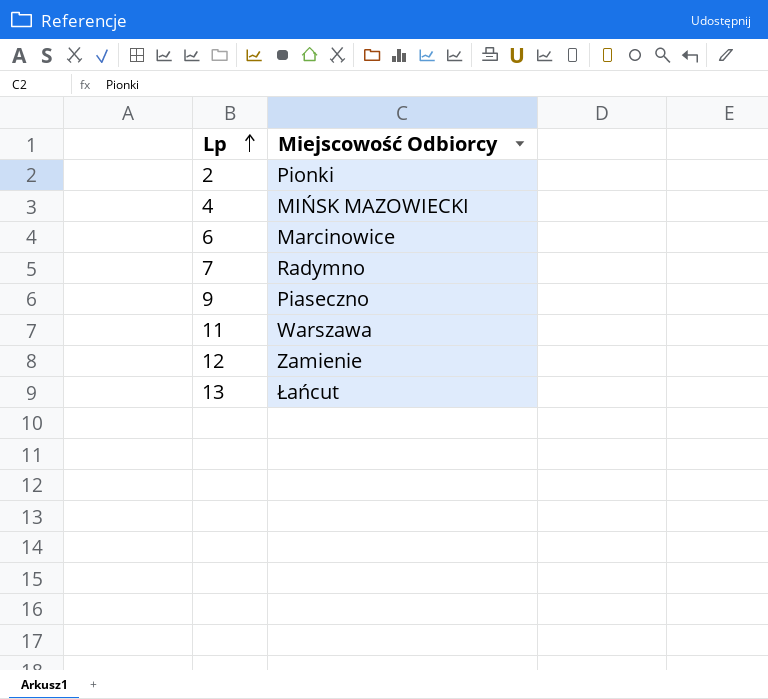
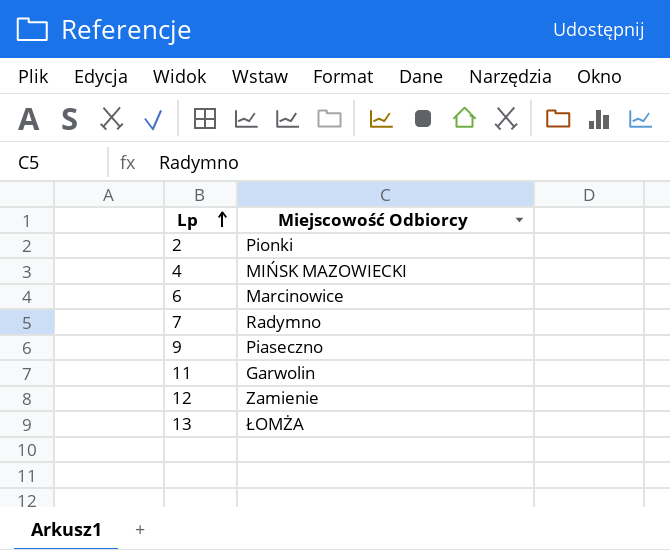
11 | Miejscowość Odbiorcy: Warszawa -> Garwolin
13 | Miejscowość Odbiorcy: Łańcut -> ŁOMŻA

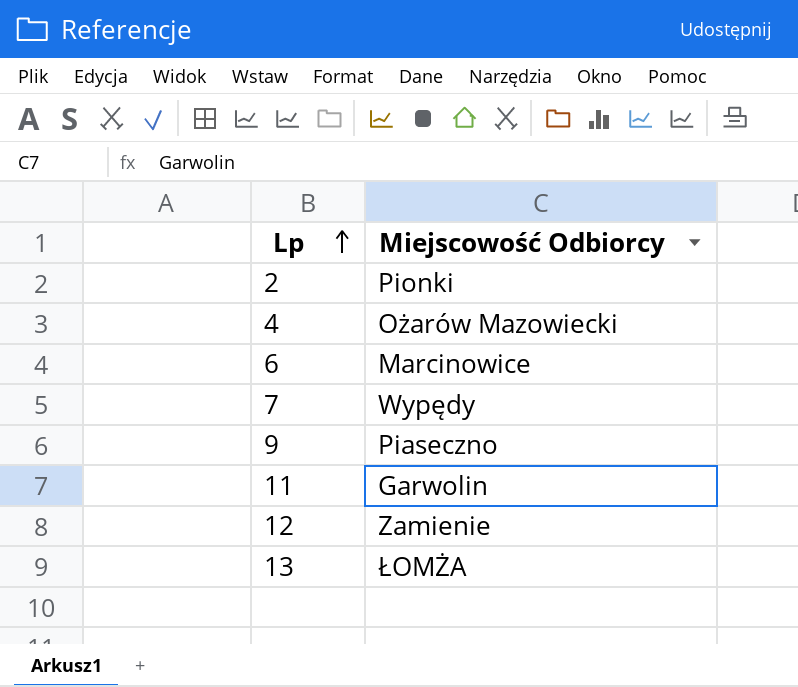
4 | Miejscowość Odbiorcy: MIŃSK MAZOWIECKI -> Ożarów Mazowiecki
7 | Miejscowość Odbiorcy: Radymno -> Wypędy

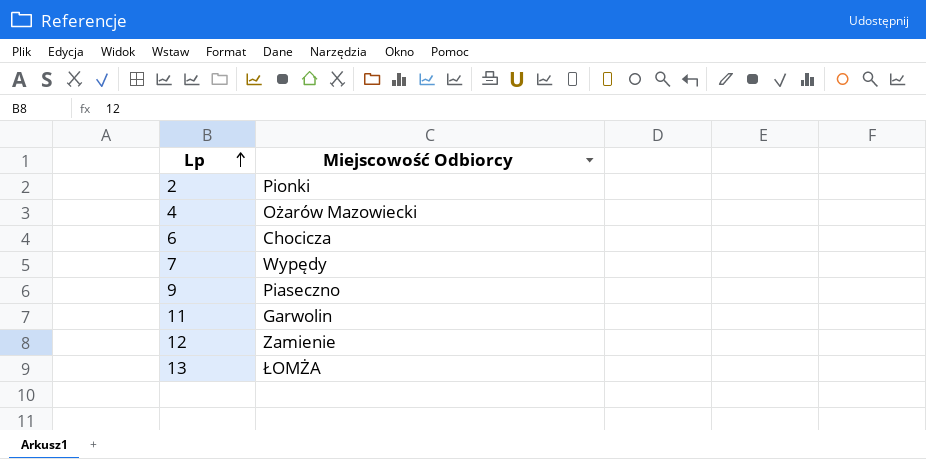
6 | Miejscowość Odbiorcy: Marcinowice -> Chocicza

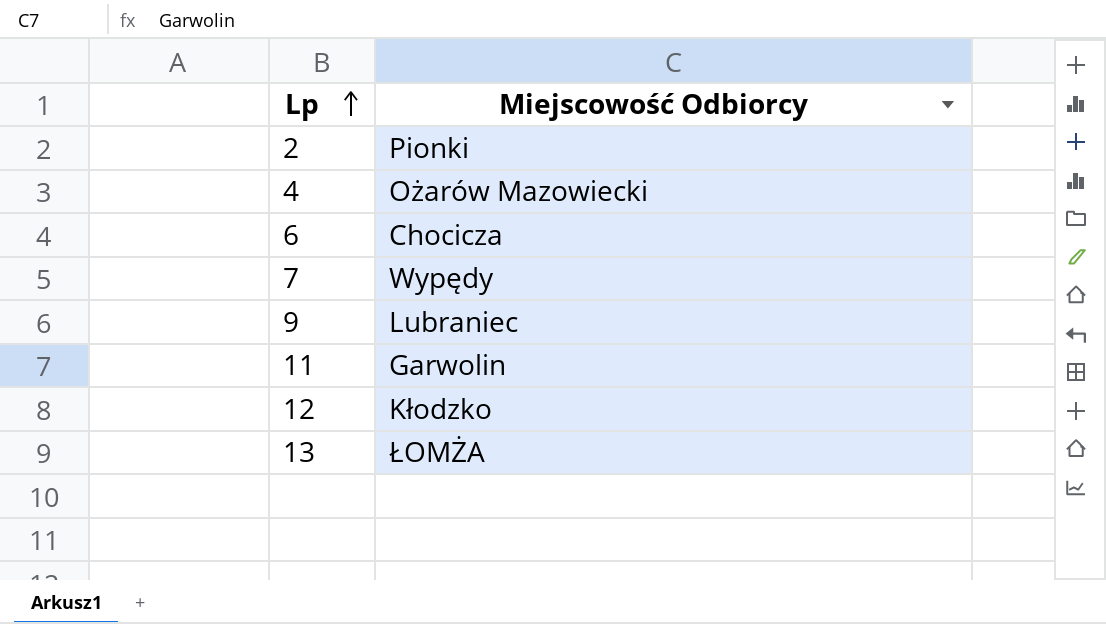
9 | Miejscowość Odbiorcy: Piaseczno -> Lubraniec
12 | Miejscowość Odbiorcy: Zamienie -> Kłodzko

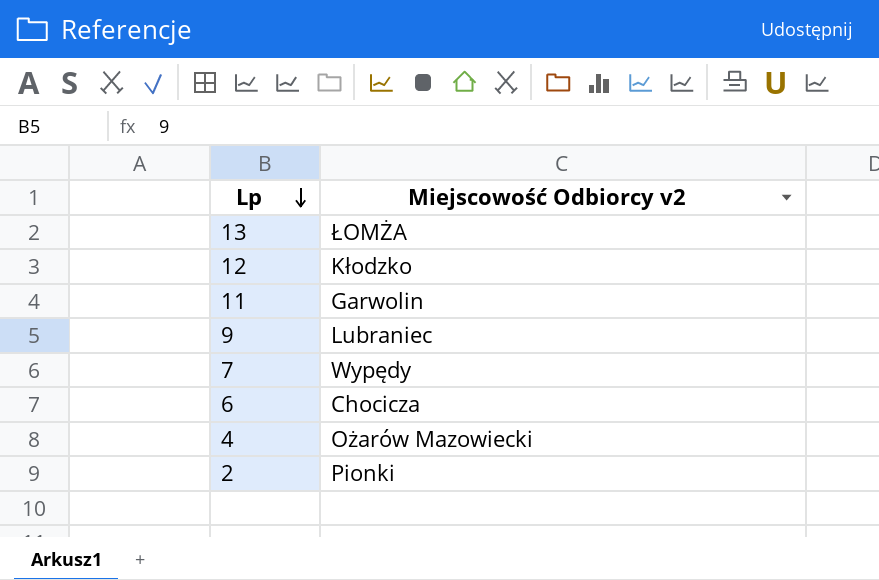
row order: Lp ascending -> Lp descending
column name: Miejscowość Odbiorcy -> Miejscowość Odbiorcy v2

